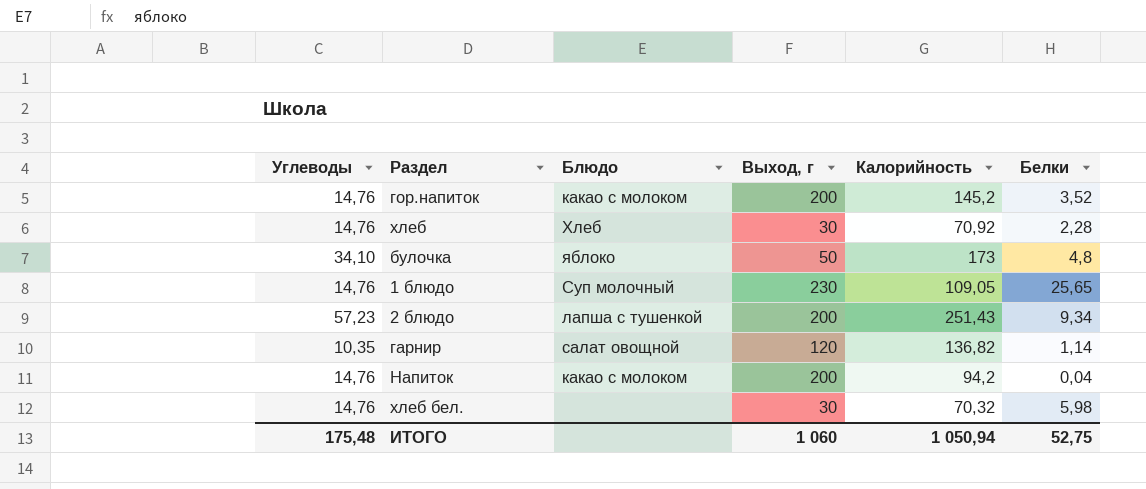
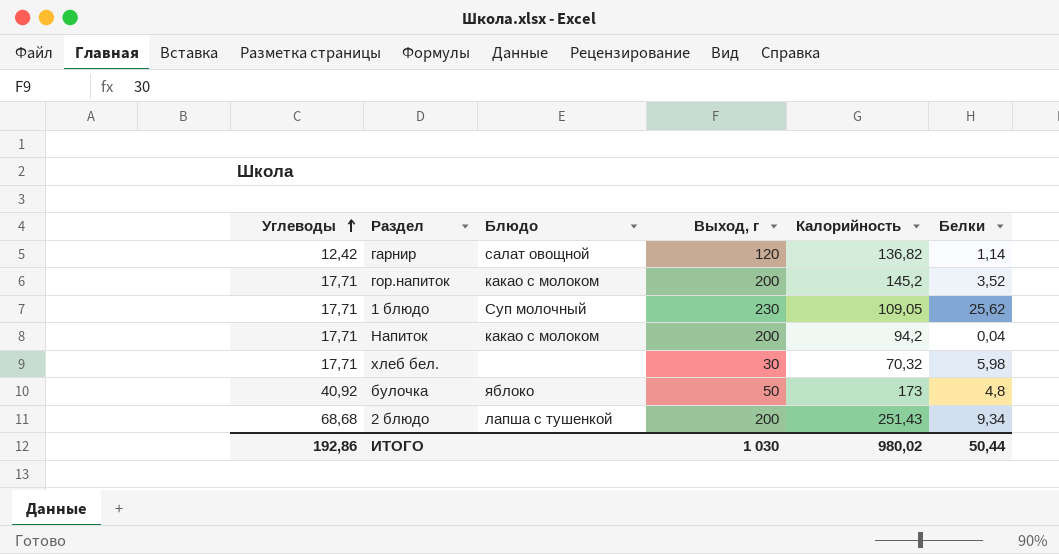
row order: none -> Углеводы ascending
row хлеб: 14,76 | Хлеб | 30 | 70,92 | 2,28 -> none
гарнир | Углеводы: 10,35 -> 12,42
гор.напиток | Углеводы: 14,76 -> 17,71
1 блюдо | Углеводы: 14,76 -> 17,71
1 блюдо | Белки: 25,65 -> 25,62
Напиток | Углеводы: 14,76 -> 17,71
хлеб бел. | Углеводы: 14,76 -> 17,71
булочка | Углеводы: 34,10 -> 40,92
2 блюдо | Углеводы: 57,23 -> 68,68
ИТОГО | Углеводы: 175,48 -> 192,86
ИТОГО | Выход, г: 1 060 -> 1 030
ИТОГО | Калорийность: 1 050,94 -> 980,02
ИТОГО | Белки: 52,75 -> 50,44

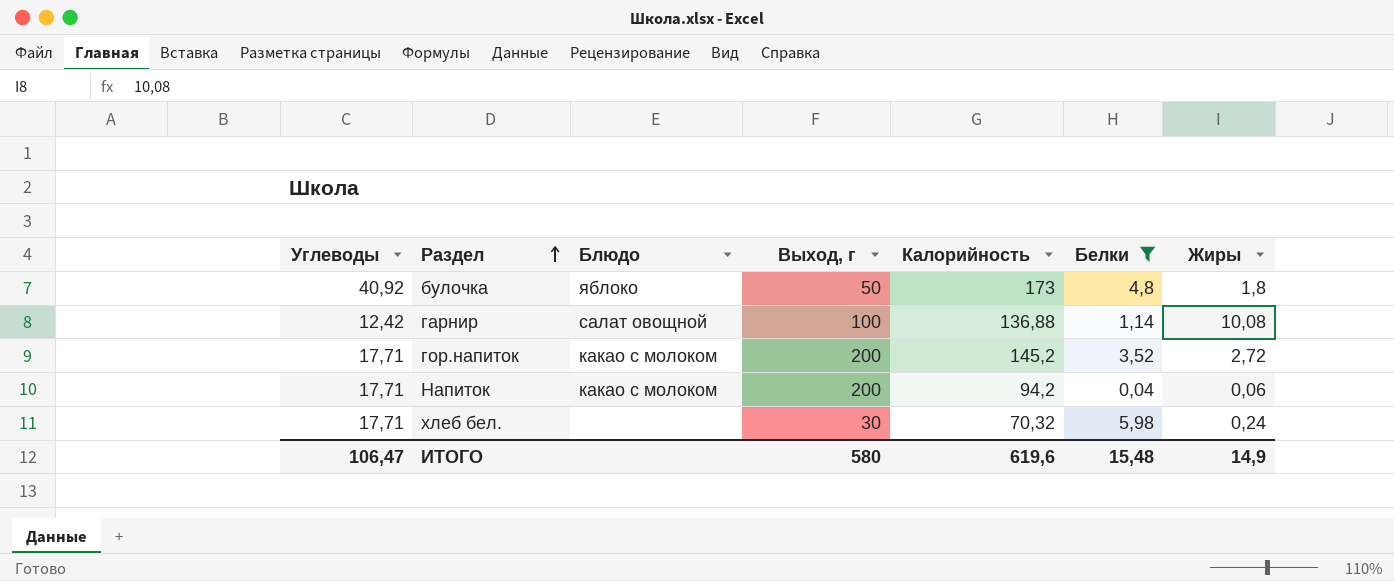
filter: none -> Белки <= 5,98
row order: Углеводы ascending -> Раздел ascending
column Жиры | position: none -> 7
гарнир | Выход, г: 120 -> 100
гарнир | Калорийность: 136,82 -> 136,88
ИТОГО | Углеводы: 192,86 -> 106,47
ИТОГО | Выход, г: 1 030 -> 580
ИТОГО | Калорийность: 980,02 -> 619,6
ИТОГО | Белки: 50,44 -> 15,48

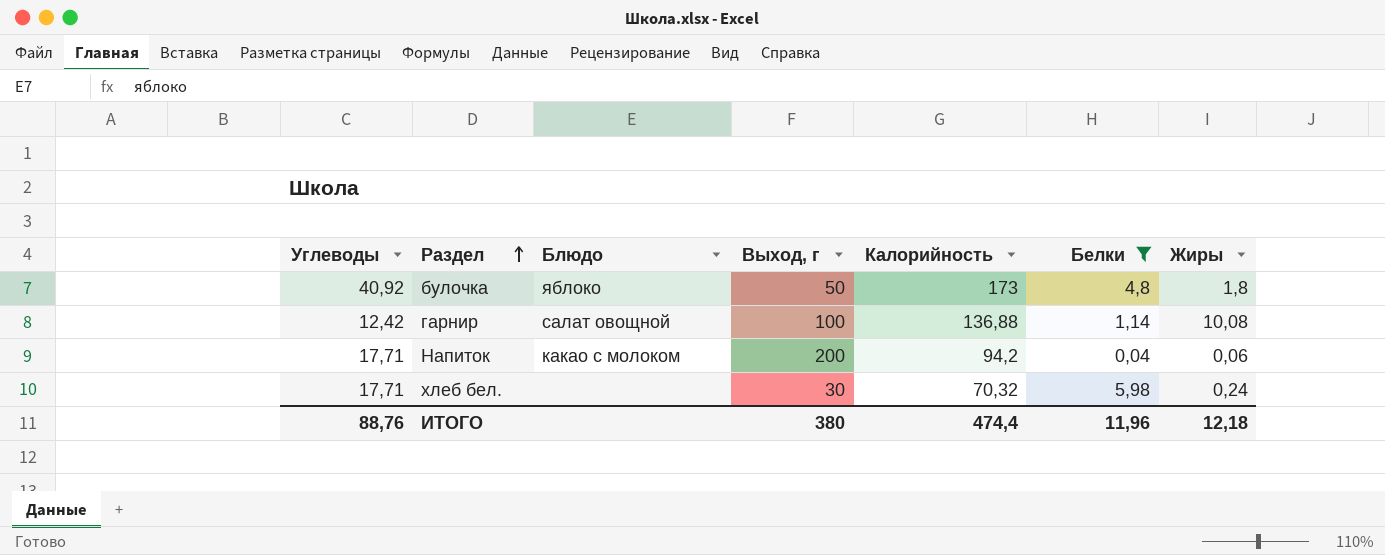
row гор.напиток: 17,71 | какао с молоком | 200 | 145,2 | 3,52 | 2,72 -> none
ИТОГО | Углеводы: 106,47 -> 88,76
ИТОГО | Выход, г: 580 -> 380
ИТОГО | Калорийность: 619,6 -> 474,4
ИТОГО | Белки: 15,48 -> 11,96
ИТОГО | Жиры: 14,9 -> 12,18

